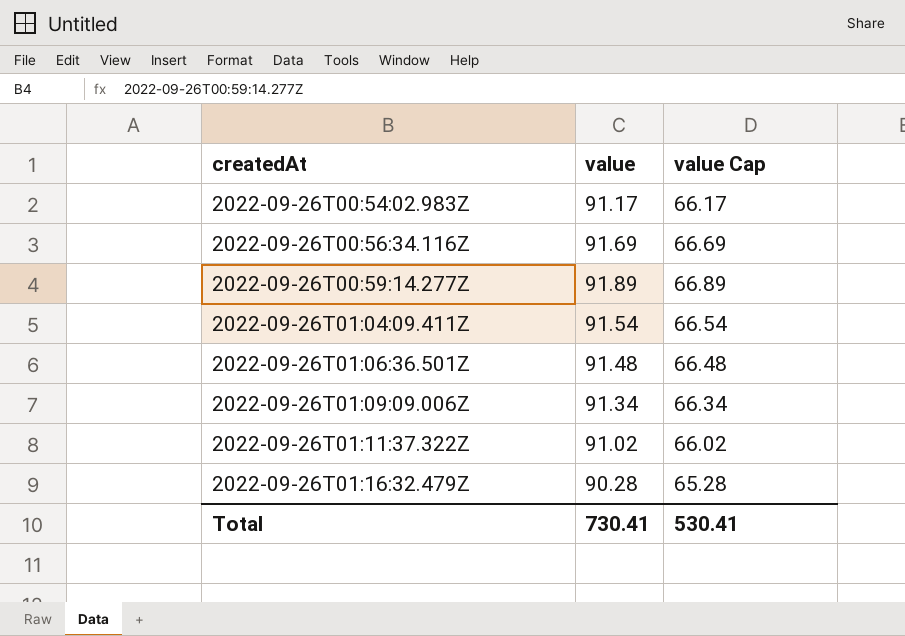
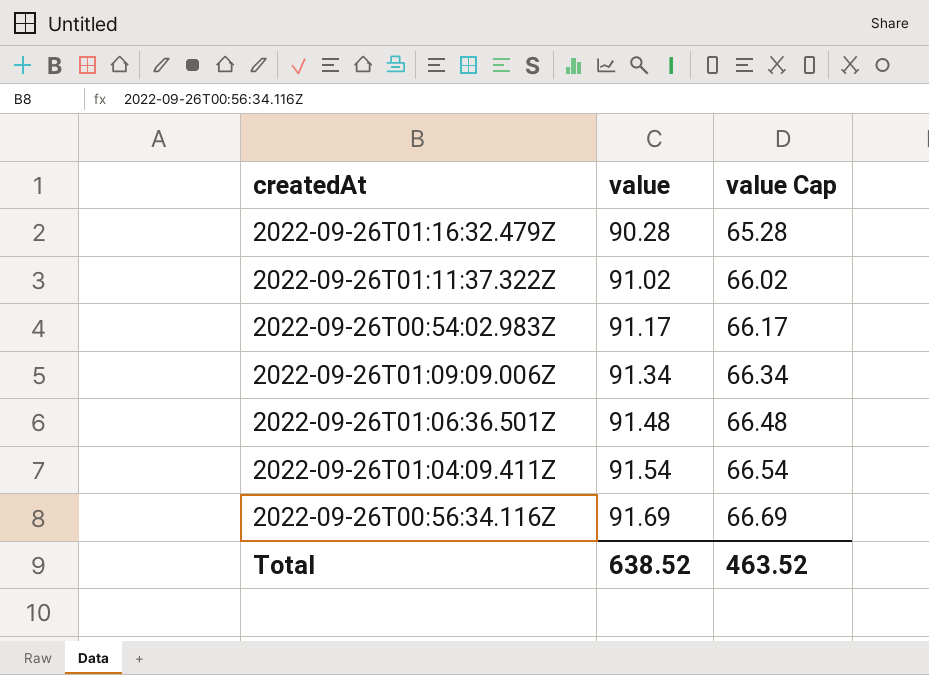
row order: createdAt ascending -> value ascending
row 2022-09-26T00:59:14.277Z: 91.89 | 66.89 -> none
Total | value: 730.41 -> 638.52
Total | value Cap: 530.41 -> 463.52

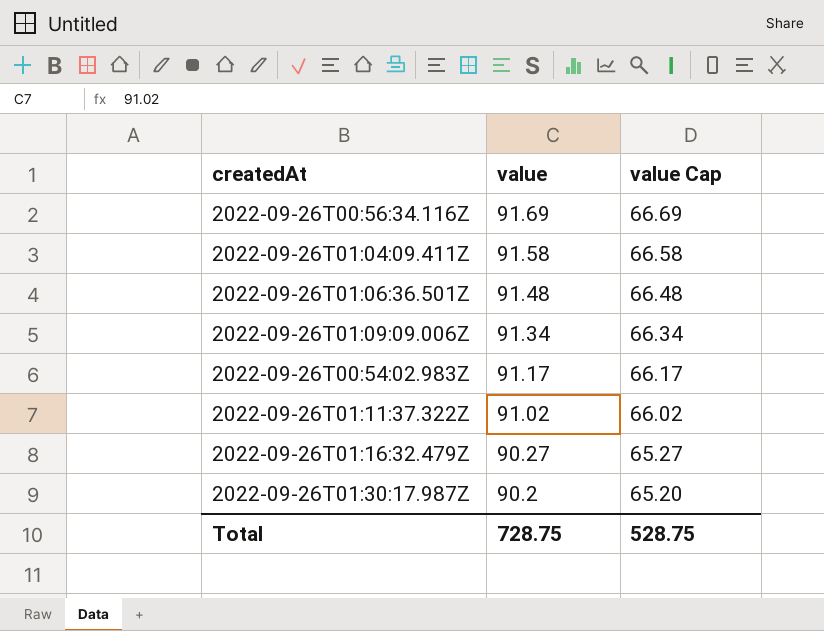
row order: value ascending -> value descending
2022-09-26T01:04:09.411Z | value: 91.54 -> 91.58
2022-09-26T01:04:09.411Z | value Cap: 66.54 -> 66.58
2022-09-26T01:16:32.479Z | value: 90.28 -> 90.27
2022-09-26T01:16:32.479Z | value Cap: 65.28 -> 65.27
row 2022-09-26T01:30:17.987Z: none -> 90.2 | 65.20
Total | value: 638.52 -> 728.75
Total | value Cap: 463.52 -> 528.75

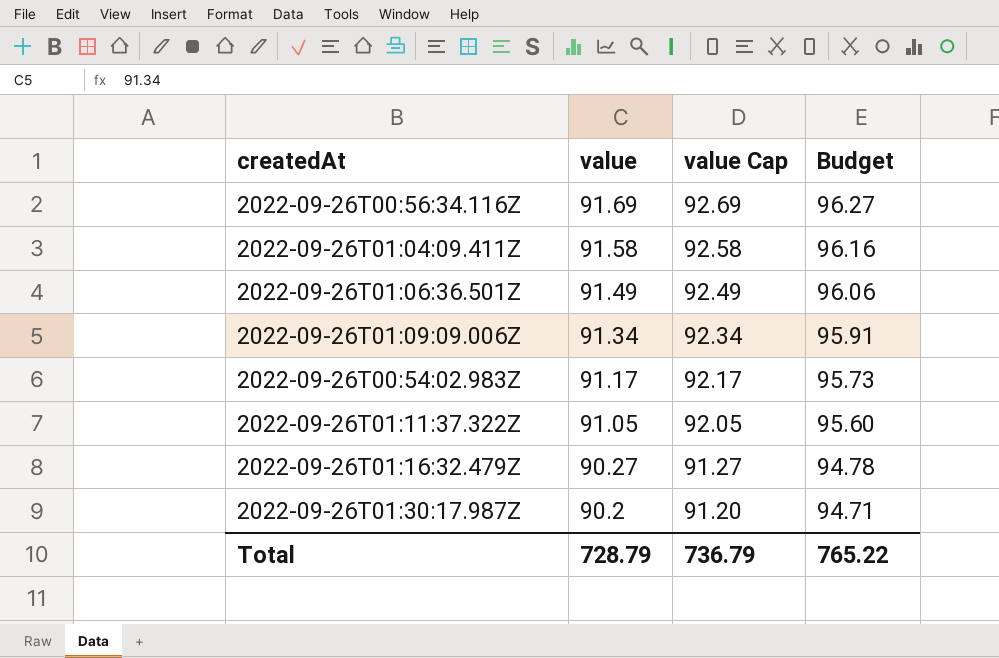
column value Cap | formula: [value] - 25 -> [value] + 1
column Budget | formula: none -> [value] * 1.05
2022-09-26T01:06:36.501Z | value: 91.48 -> 91.49
2022-09-26T01:11:37.322Z | value: 91.02 -> 91.05
Total | value: 728.75 -> 728.79
Total | value Cap: 528.75 -> 736.79

